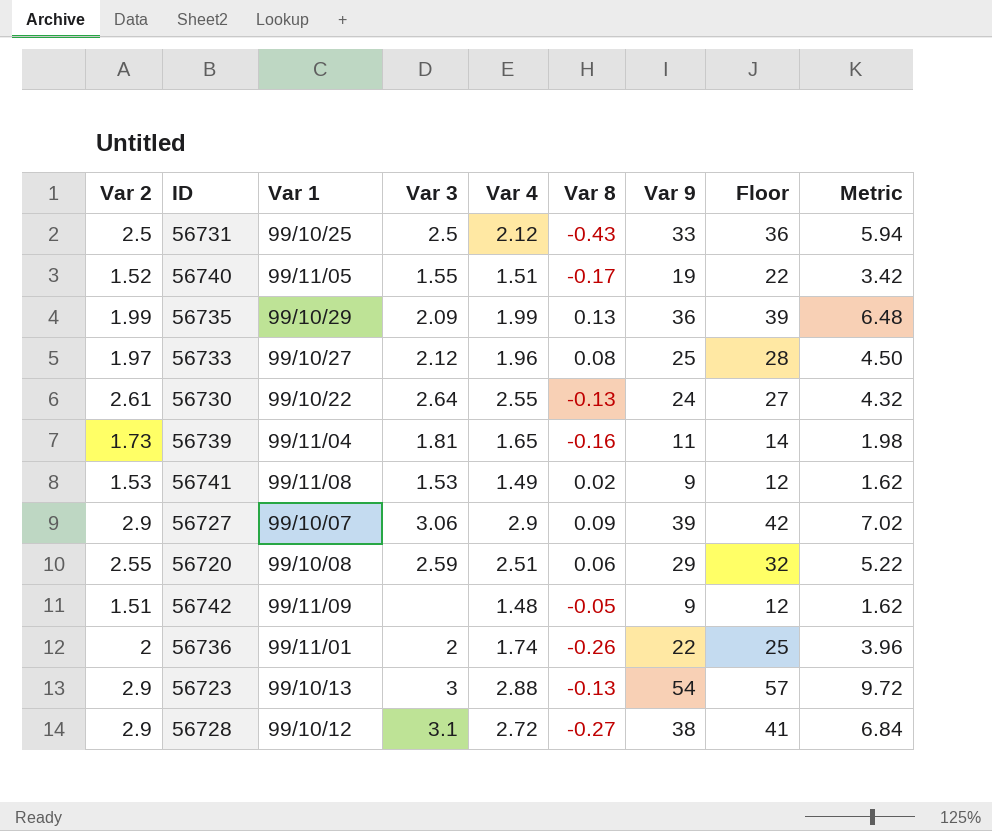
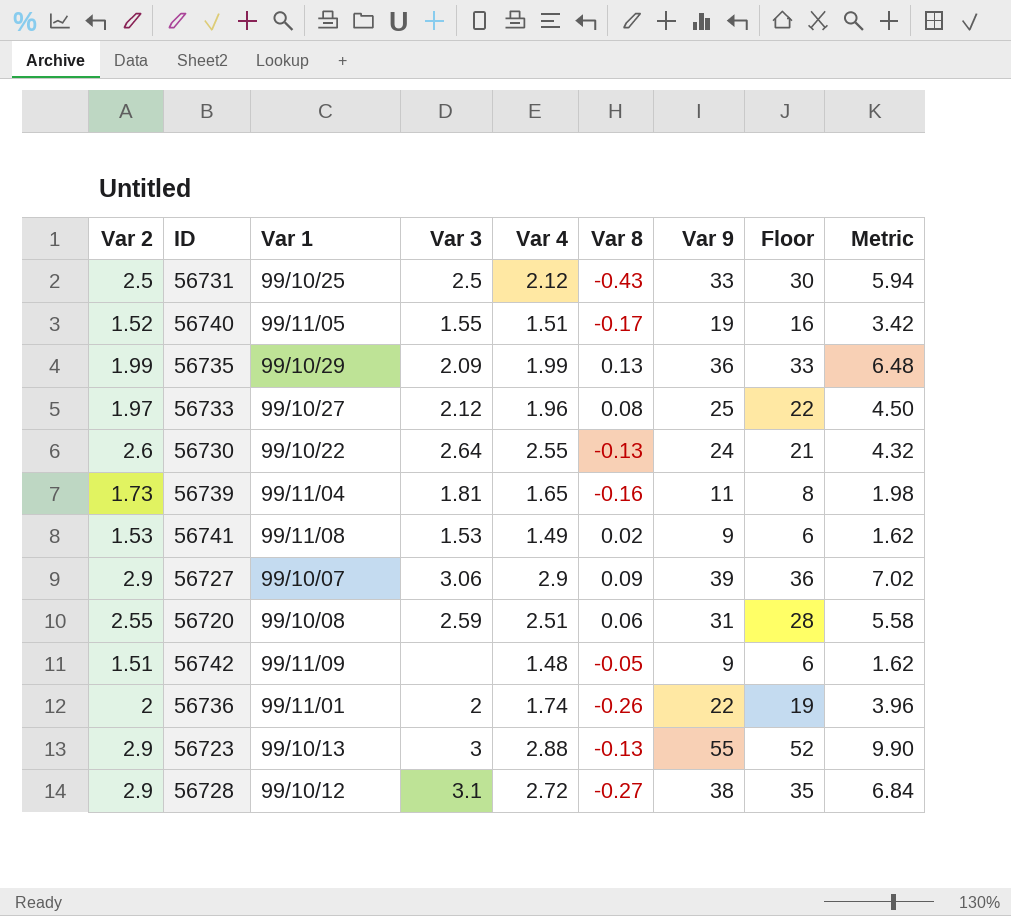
column Floor | formula: [Var 9] + 3 -> [Var 9] - 3
56730 | Var 2: 2.61 -> 2.6
56720 | Var 9: 29 -> 31
56720 | Metric: 5.22 -> 5.58
56723 | Var 9: 54 -> 55
56723 | Metric: 9.72 -> 9.90

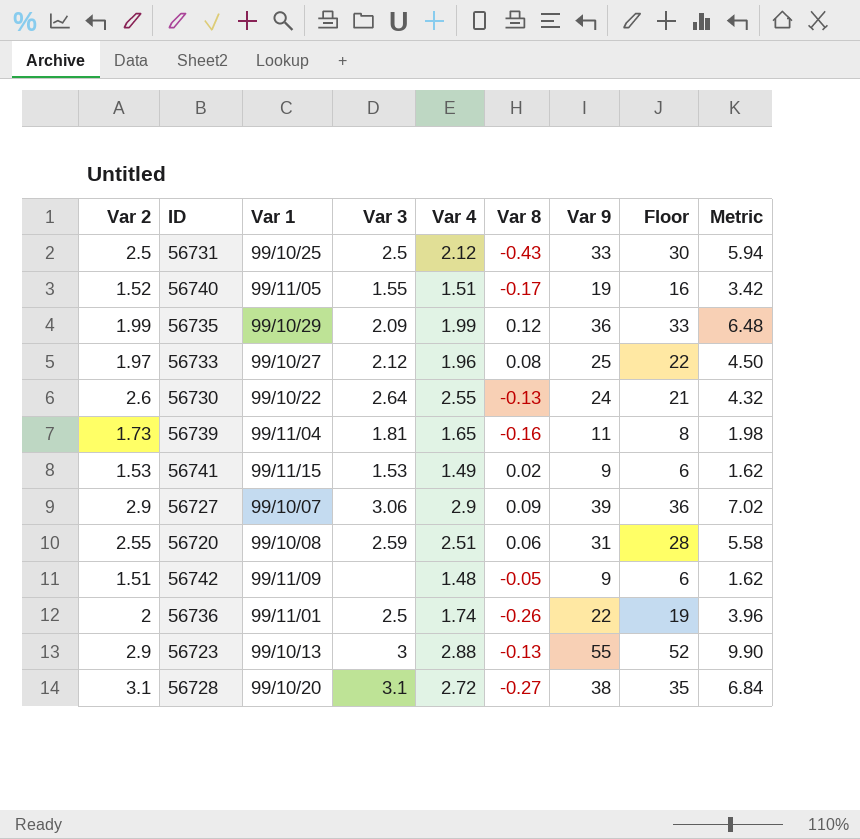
56735 | Var 8: 0.13 -> 0.12
56741 | Var 1: 99/11/08 -> 99/11/15
56736 | Var 3: 2 -> 2.5
56728 | Var 2: 2.9 -> 3.1
56728 | Var 1: 99/10/12 -> 99/10/20

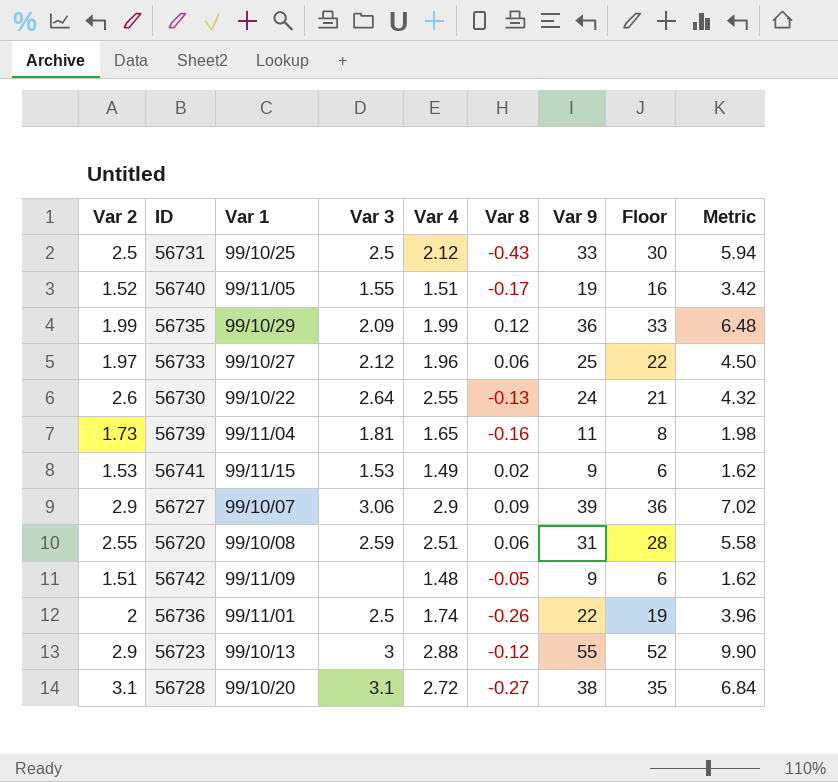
56733 | Var 8: 0.08 -> 0.06
56723 | Var 8: -0.13 -> -0.12

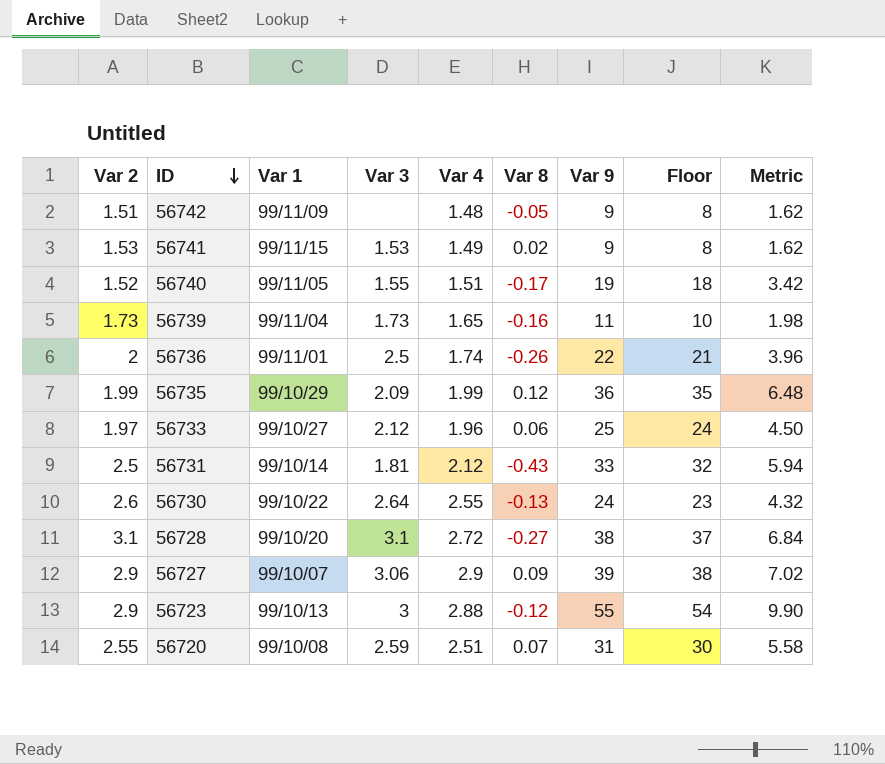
row order: none -> ID descending
column Floor | formula: [Var 9] - 3 -> [Var 9] - 1
56739 | Var 3: 1.81 -> 1.73
56731 | Var 1: 99/10/25 -> 99/10/14
56731 | Var 3: 2.5 -> 1.81
56720 | Var 8: 0.06 -> 0.07

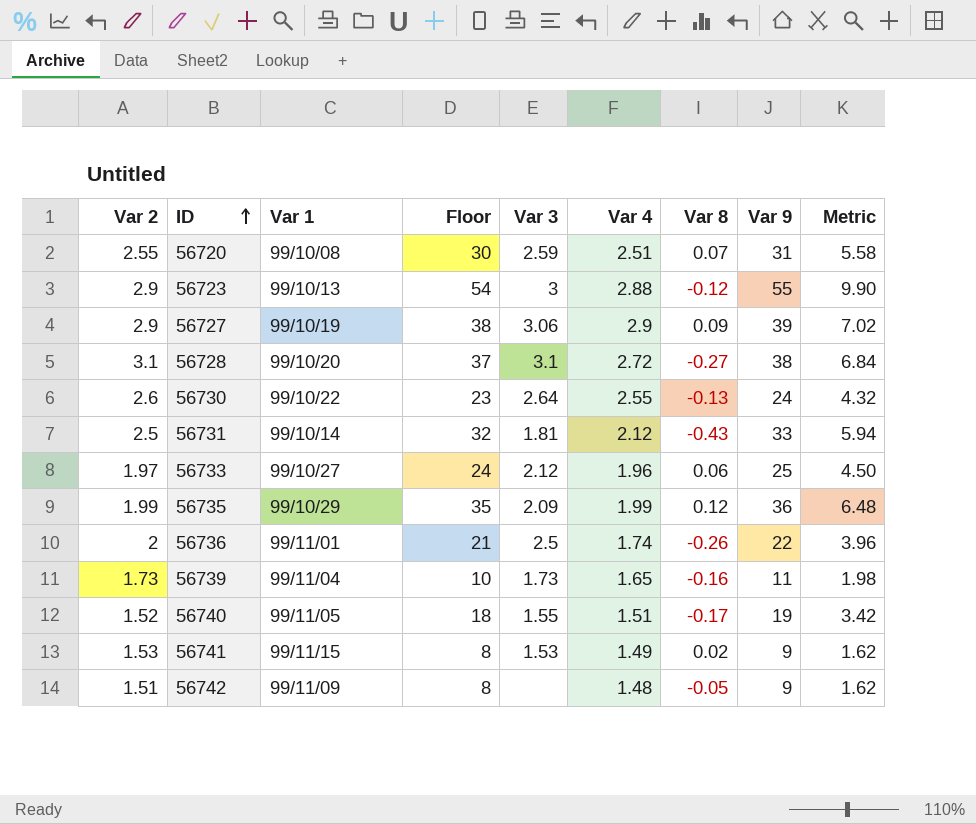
row order: ID descending -> ID ascending
column Floor | position: 8 -> 4
56727 | Var 1: 99/10/07 -> 99/10/19

